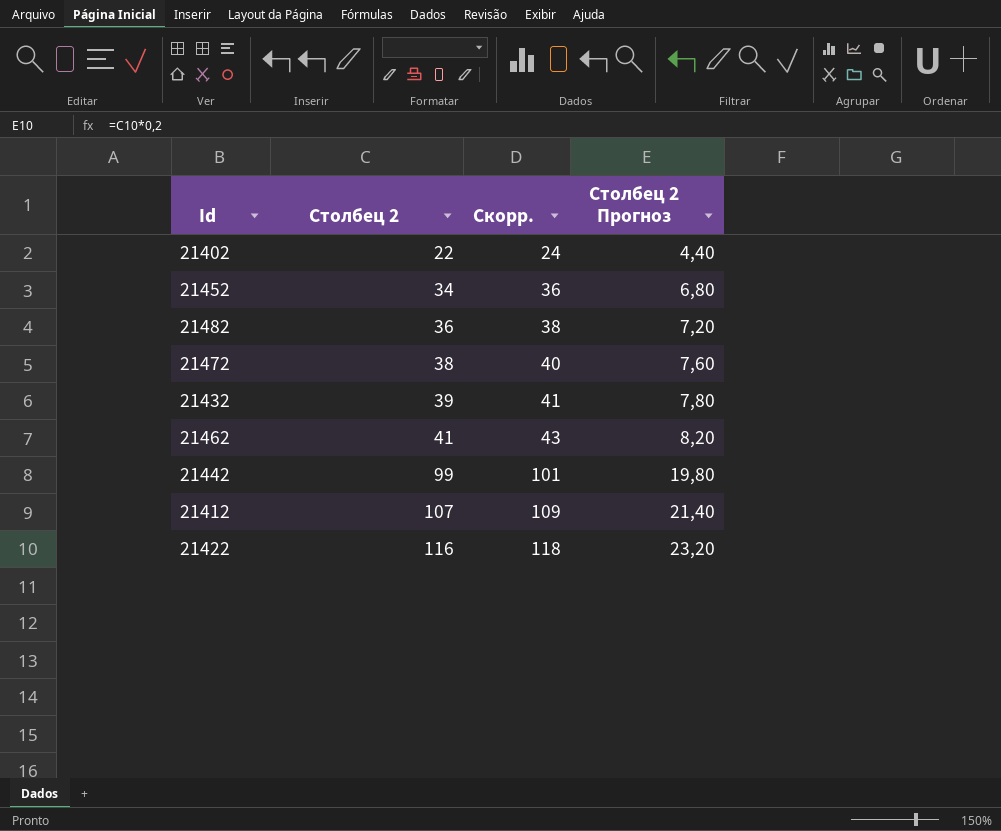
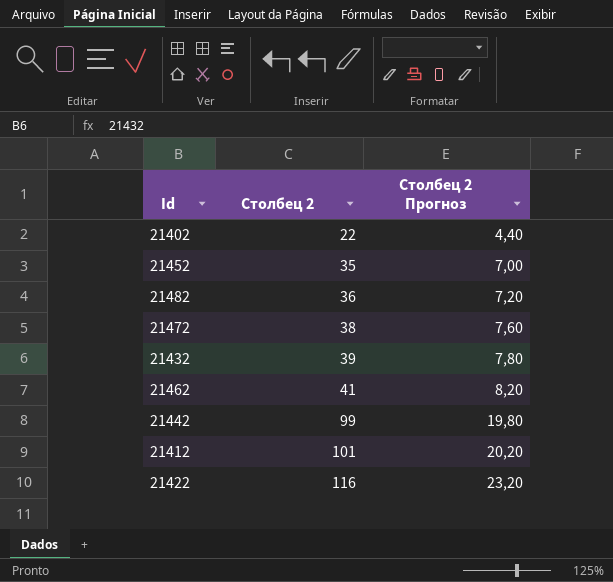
column Скорр. | formula: [Столбец 2] + 2 -> none
21452 | Столбец 2: 34 -> 35
21452 | Столбец 2 Прогноз: 6,80 -> 7,00
21412 | Столбец 2: 107 -> 101
21412 | Столбец 2 Прогноз: 21,40 -> 20,20

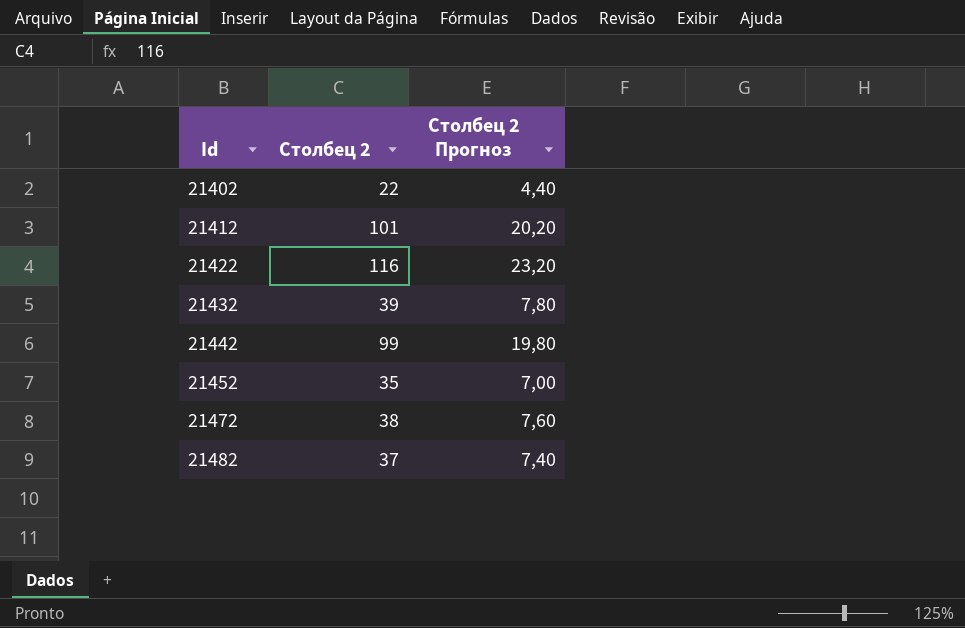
row order: Столбец 2 ascending -> Id ascending
row 21462: 41 | 8,20 -> none
21482 | Столбец 2: 36 -> 37
21482 | Столбец 2 Прогноз: 7,20 -> 7,40

